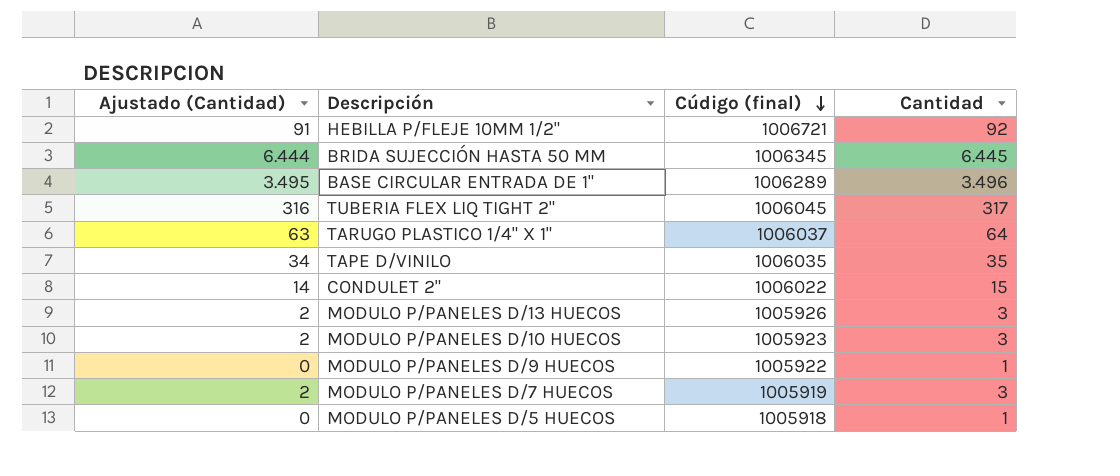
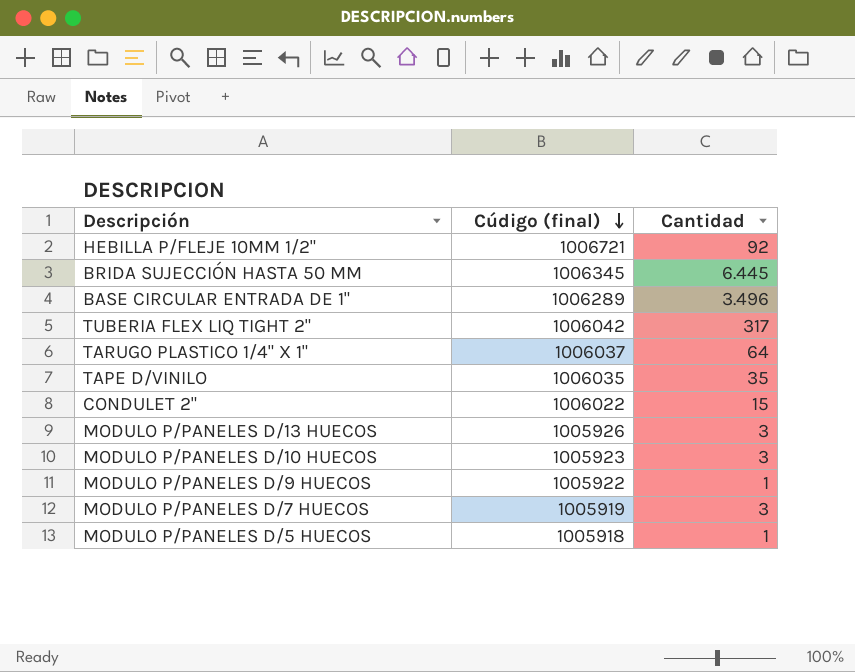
column Ajustado (Cantidad) | formula: [Cantidad] - 1 -> none
TUBERIA FLEX LIQ TIGHT 2" | Cúdigo (final): 1006045 -> 1006042

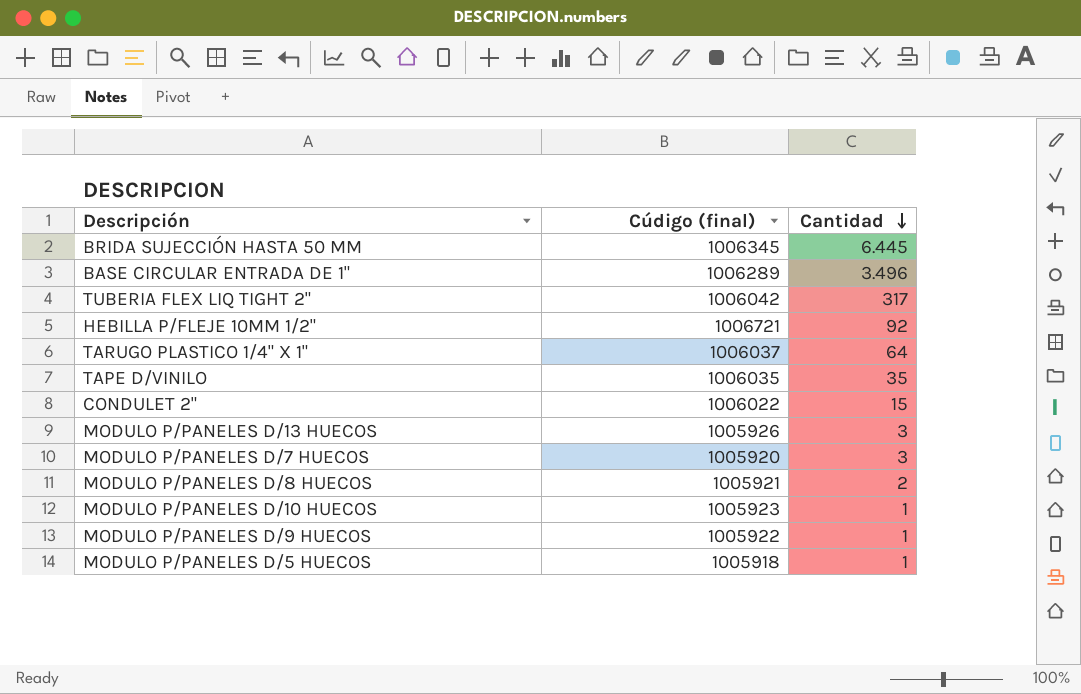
row order: Cúdigo (final) descending -> Cantidad descending
MODULO P/PANELES D/7 HUECOS | Cúdigo (final): 1005919 -> 1005920
row MODULO P/PANELES D/8 HUECOS: none -> 1005921 | 2
MODULO P/PANELES D/10 HUECOS | Cantidad: 3 -> 1

